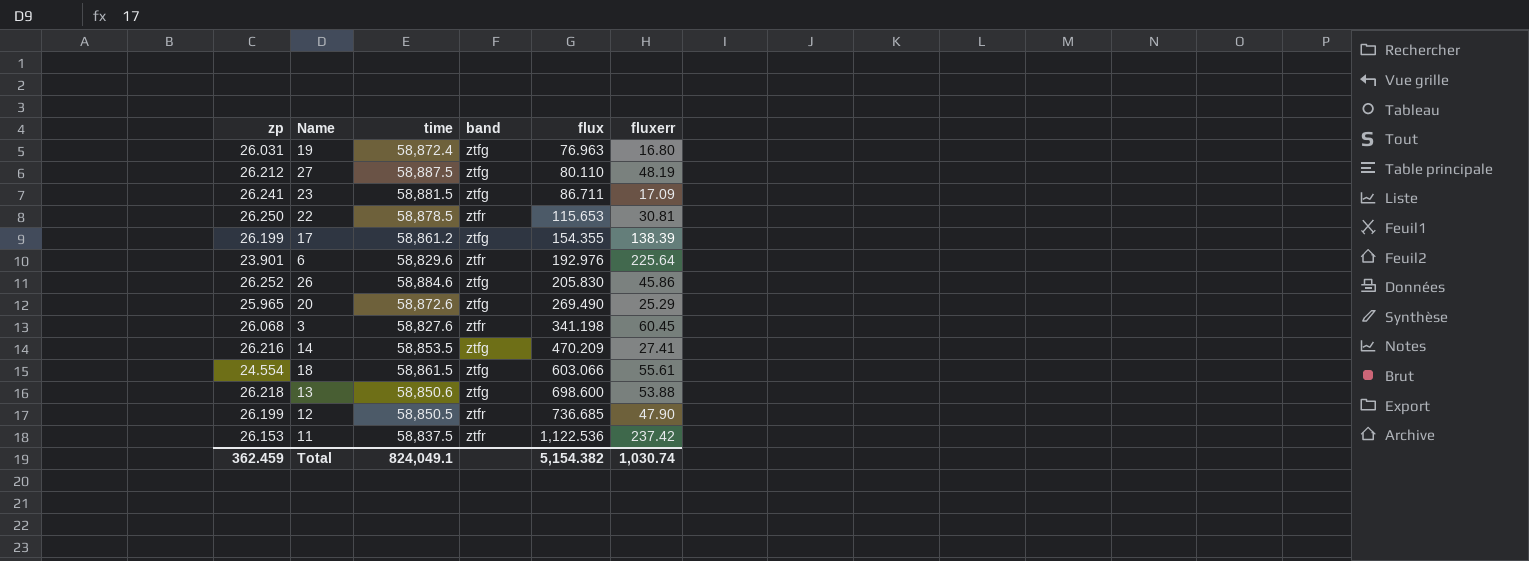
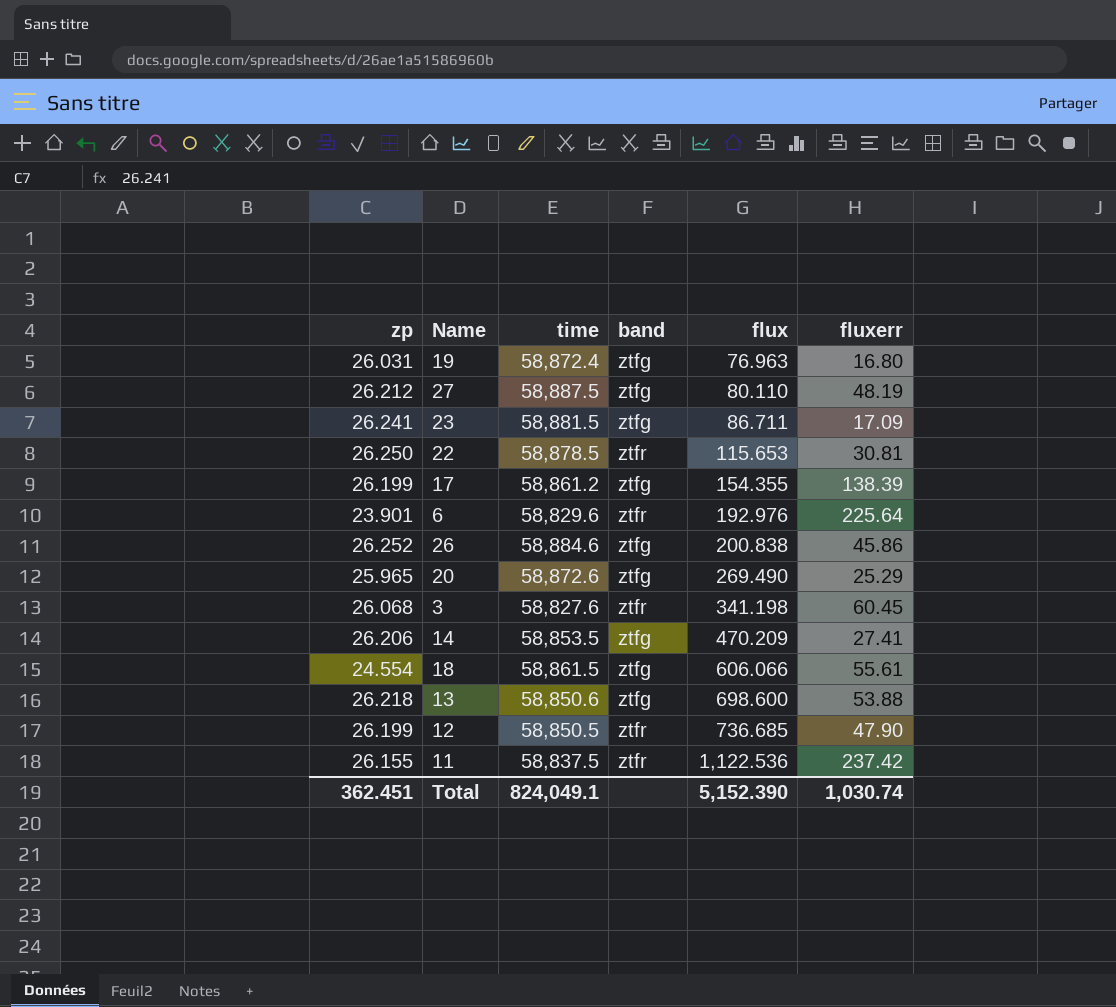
26 | flux: 205.830 -> 200.838
14 | zp: 26.216 -> 26.206
18 | flux: 603.066 -> 606.066
11 | zp: 26.153 -> 26.155
Total | zp: 362.459 -> 362.451
Total | flux: 5,154.382 -> 5,152.390

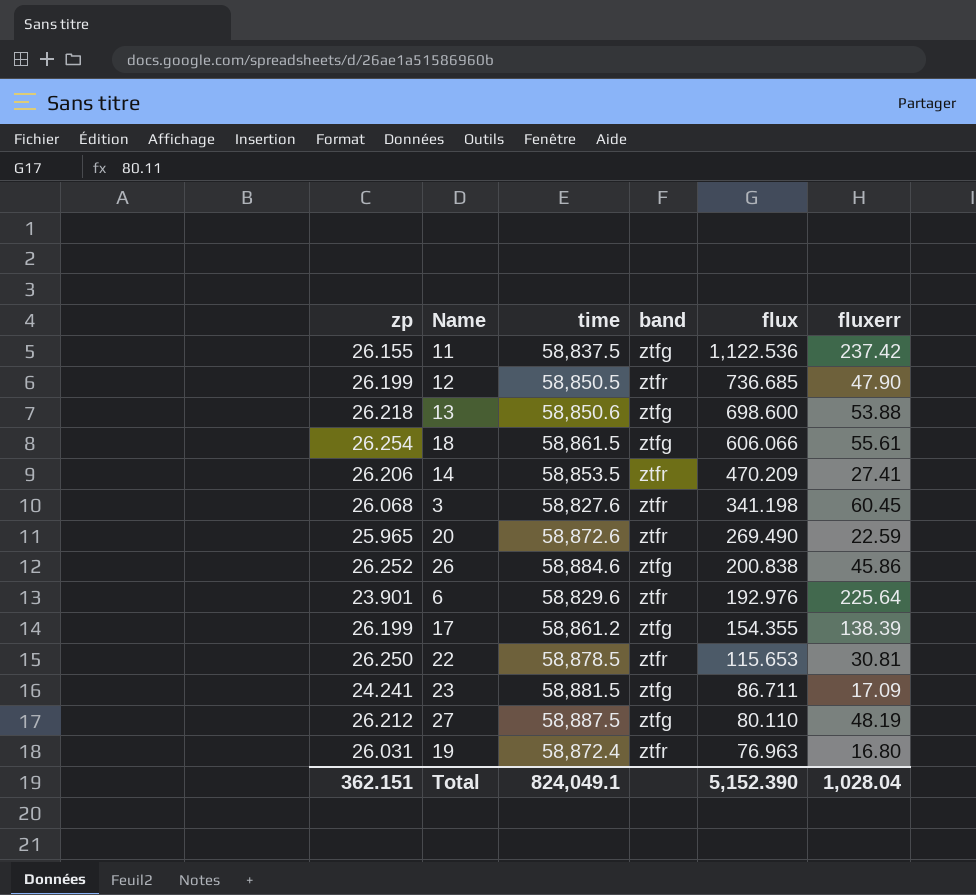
row order: flux ascending -> flux descending
11 | band: ztfr -> ztfg
18 | zp: 24.554 -> 26.254
14 | band: ztfg -> ztfr
20 | band: ztfg -> ztfr
20 | fluxerr: 25.29 -> 22.59
23 | zp: 26.241 -> 24.241
19 | band: ztfg -> ztfr
Total | zp: 362.451 -> 362.151
Total | fluxerr: 1,030.74 -> 1,028.04

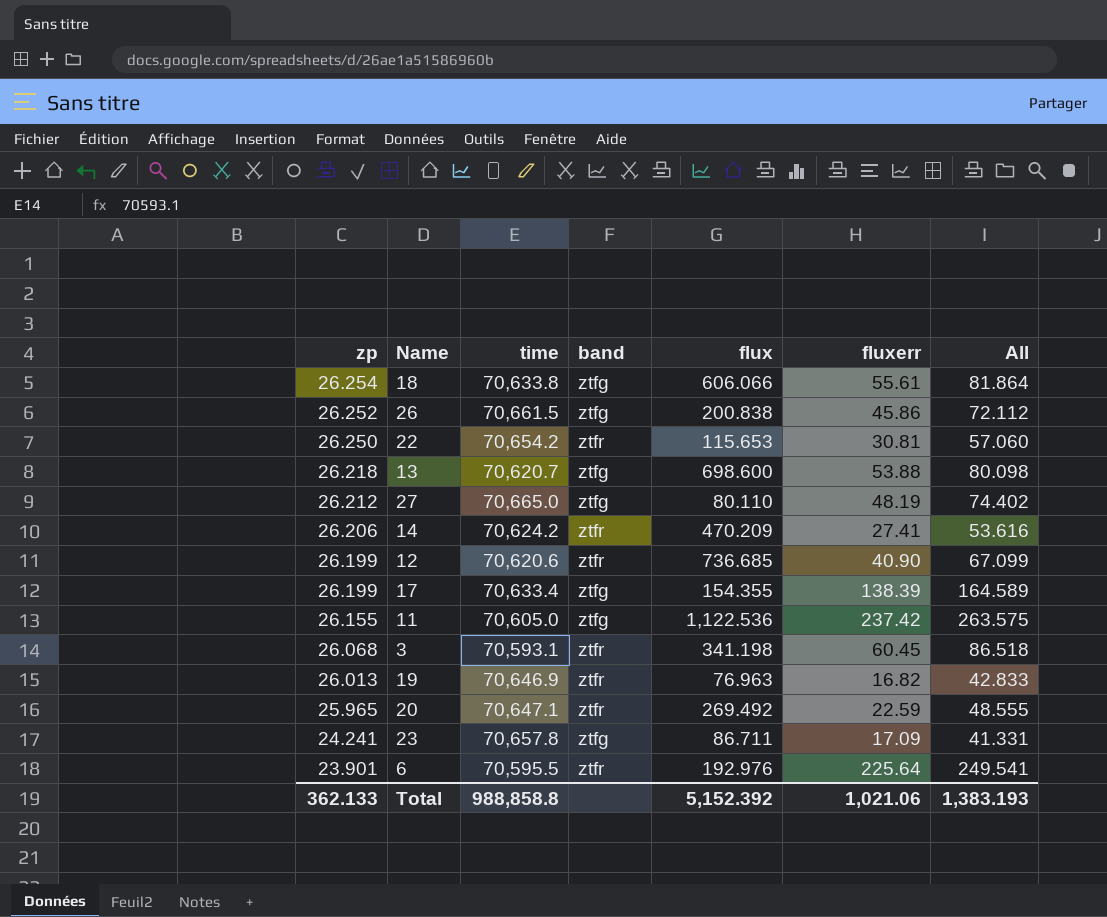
row order: flux descending -> zp descending
column All | formula: none -> [zp] + [fluxerr]
18 | time: 58,861.5 -> 70,633.8
26 | time: 58,884.6 -> 70,661.5
22 | time: 58,878.5 -> 70,654.2
13 | time: 58,850.6 -> 70,620.7
27 | time: 58,887.5 -> 70,665.0
14 | time: 58,853.5 -> 70,624.2
12 | time: 58,850.5 -> 70,620.6
12 | fluxerr: 47.90 -> 40.90
17 | time: 58,861.2 -> 70,633.4
11 | time: 58,837.5 -> 70,605.0
3 | time: 58,827.6 -> 70,593.1
19 | zp: 26.031 -> 26.013
19 | time: 58,872.4 -> 70,646.9
19 | fluxerr: 16.80 -> 16.82
20 | time: 58,872.6 -> 70,647.1
20 | flux: 269.490 -> 269.492
23 | time: 58,881.5 -> 70,657.8
6 | time: 58,829.6 -> 70,595.5
Total | zp: 362.151 -> 362.133
Total | time: 824,049.1 -> 988,858.8
Total | flux: 5,152.390 -> 5,152.392
Total | fluxerr: 1,028.04 -> 1,021.06

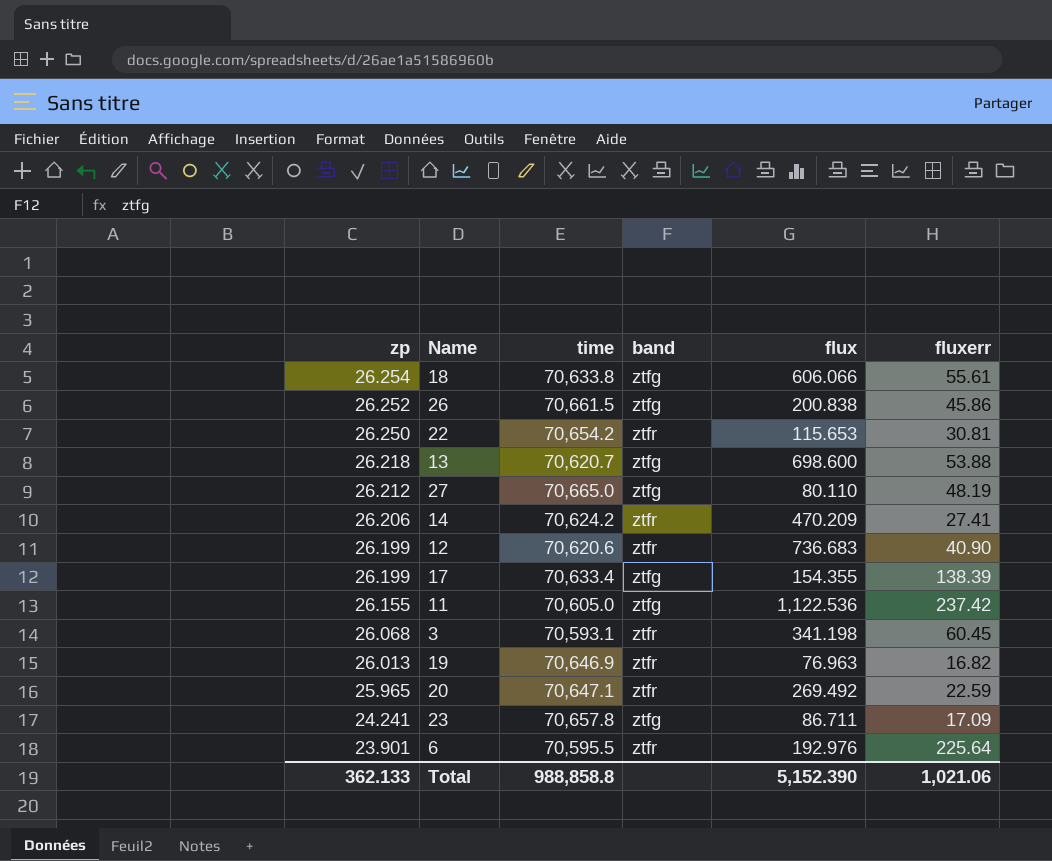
column All | formula: [zp] + [fluxerr] -> none
12 | flux: 736.685 -> 736.683
Total | flux: 5,152.392 -> 5,152.390

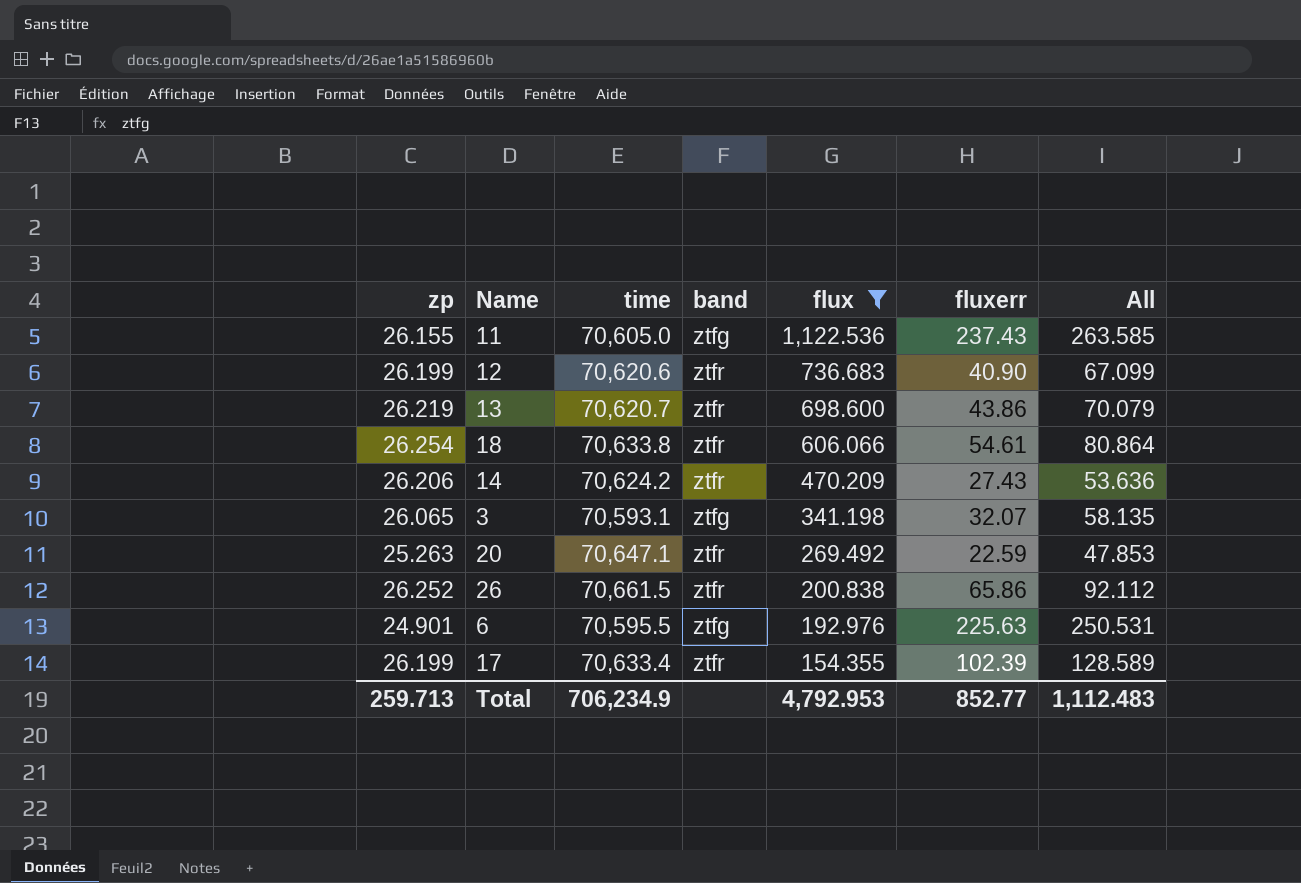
filter: none -> flux >= 154.355
row order: zp descending -> flux descending
column All | formula: none -> [zp] + [fluxerr]
11 | fluxerr: 237.42 -> 237.43
13 | zp: 26.218 -> 26.219
13 | band: ztfg -> ztfr
13 | fluxerr: 53.88 -> 43.86
18 | band: ztfg -> ztfr
18 | fluxerr: 55.61 -> 54.61
14 | fluxerr: 27.41 -> 27.43
3 | zp: 26.068 -> 26.065
3 | band: ztfr -> ztfg
3 | fluxerr: 60.45 -> 32.07
20 | zp: 25.965 -> 25.263
26 | band: ztfg -> ztfr
26 | fluxerr: 45.86 -> 65.86
6 | zp: 23.901 -> 24.901
6 | band: ztfr -> ztfg
6 | fluxerr: 225.64 -> 225.63
17 | band: ztfg -> ztfr
17 | fluxerr: 138.39 -> 102.39
Total | zp: 362.133 -> 259.713
Total | time: 988,858.8 -> 706,234.9
Total | flux: 5,152.390 -> 4,792.953
Total | fluxerr: 1,021.06 -> 852.77

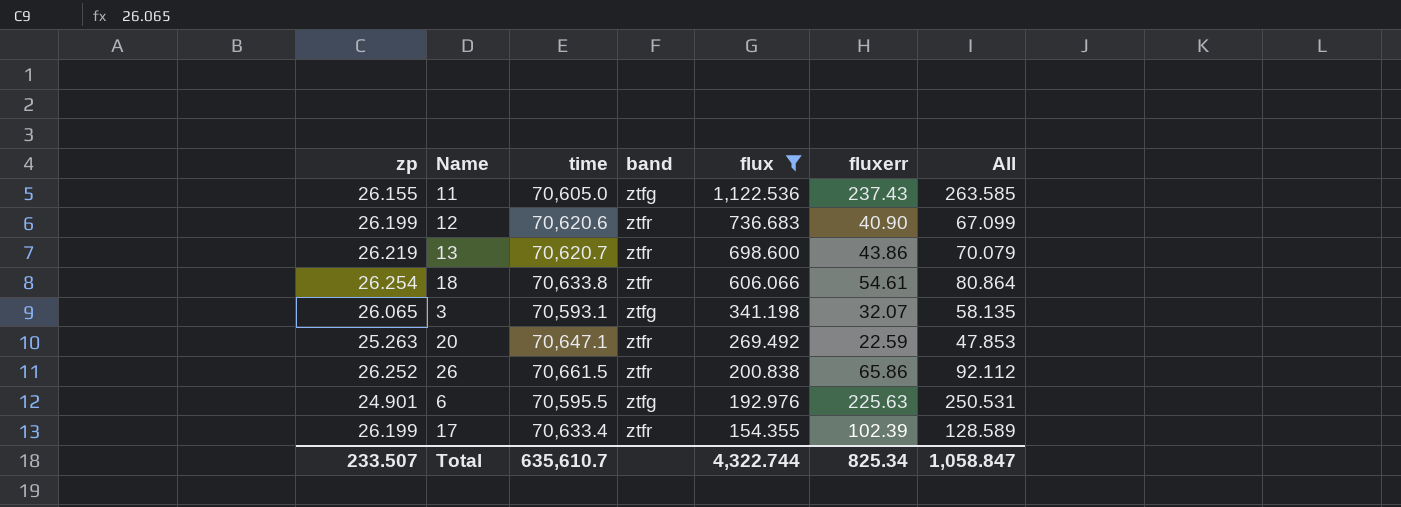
row 14: 26.206 | 70,624.2 | ztfr | 470.209 | 27.43 | 53.636 -> none
Total | zp: 259.713 -> 233.507
Total | time: 706,234.9 -> 635,610.7
Total | flux: 4,792.953 -> 4,322.744
Total | fluxerr: 852.77 -> 825.34
Total | All: 1,112.483 -> 1,058.847

